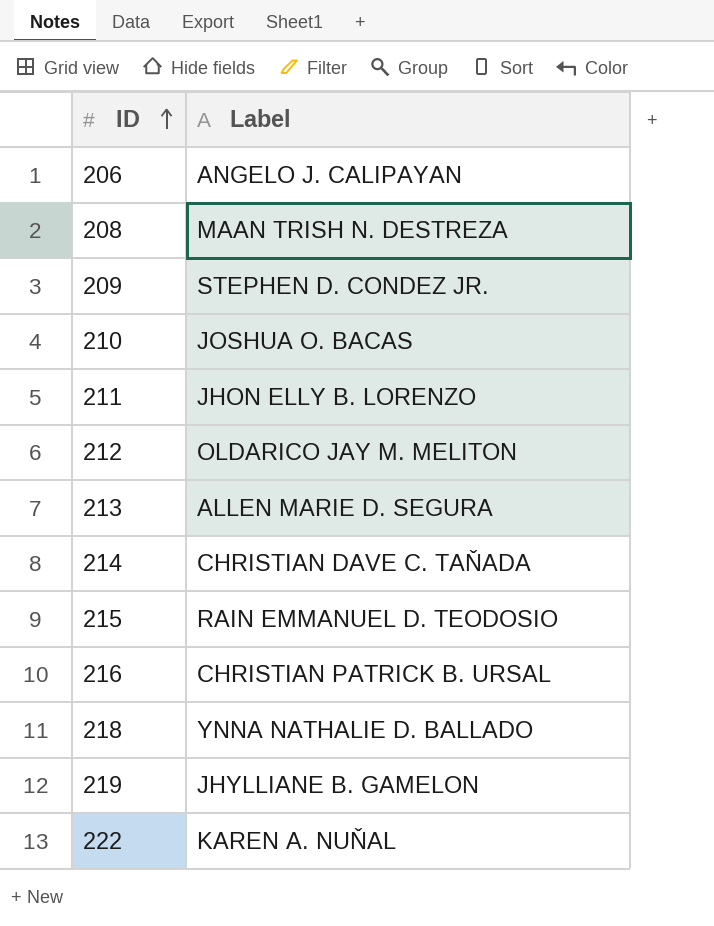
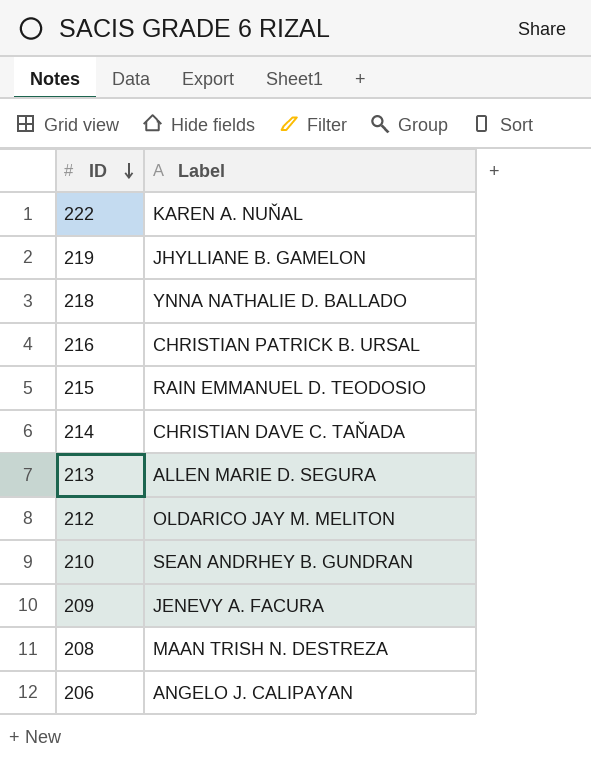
row order: ID ascending -> ID descending
row 211: JHON ELLY B. LORENZO -> none
210 | Label: JOSHUA O. BACAS -> SEAN ANDRHEY B. GUNDRAN
209 | Label: STEPHEN D. CONDEZ JR. -> JENEVY A. FACURA

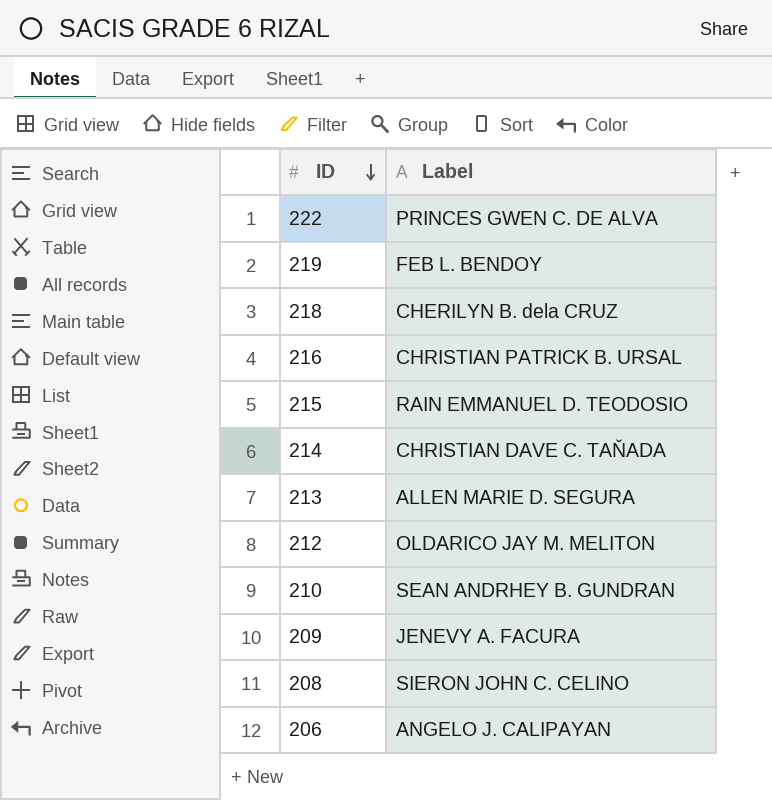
222 | Label: KAREN A. NUŇAL -> PRINCES GWEN C. DE ALVA
219 | Label: JHYLLIANE B. GAMELON -> FEB L. BENDOY
218 | Label: YNNA NATHALIE D. BALLADO -> CHERILYN B. dela CRUZ
208 | Label: MAAN TRISH N. DESTREZA -> SIERON JOHN C. CELINO

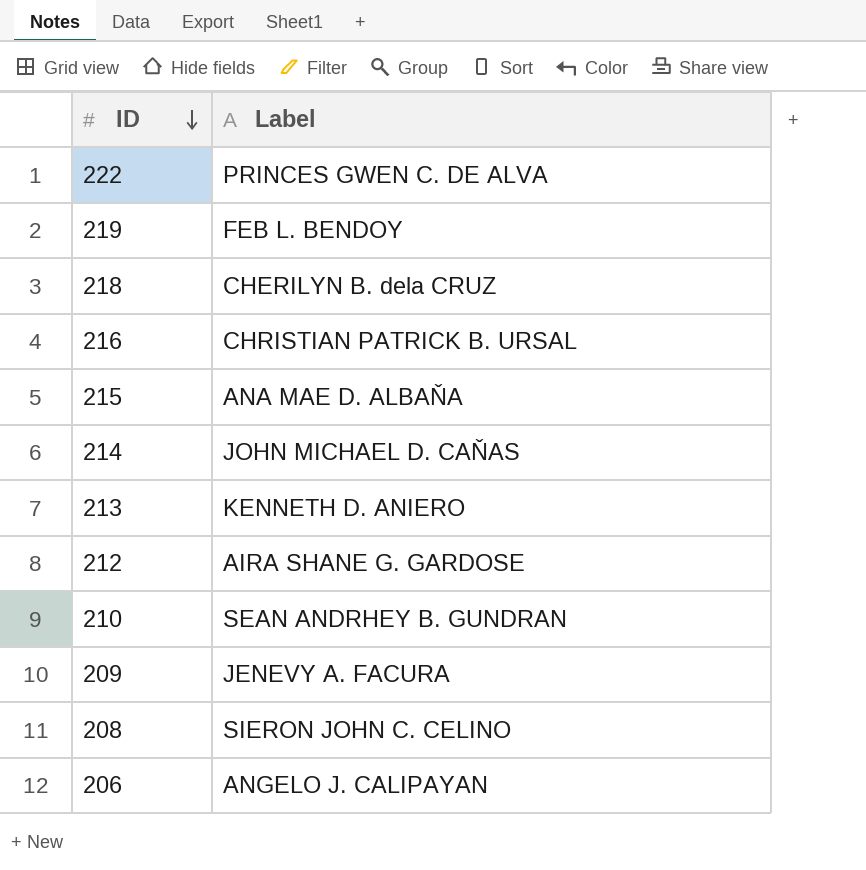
215 | Label: RAIN EMMANUEL D. TEODOSIO -> ANA MAE D. ALBAŇA
214 | Label: CHRISTIAN DAVE C. TAŇADA -> JOHN MICHAEL D. CAŇAS
213 | Label: ALLEN MARIE D. SEGURA -> KENNETH D. ANIERO
212 | Label: OLDARICO JAY M. MELITON -> AIRA SHANE G. GARDOSE

